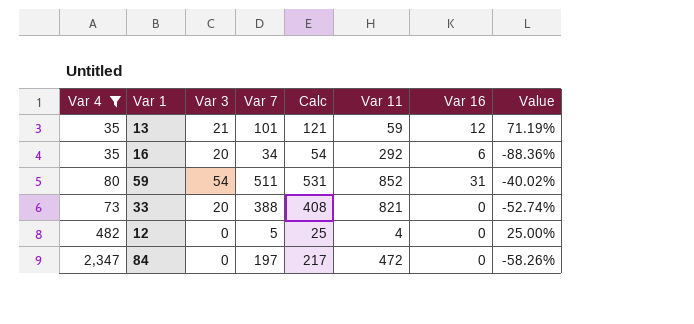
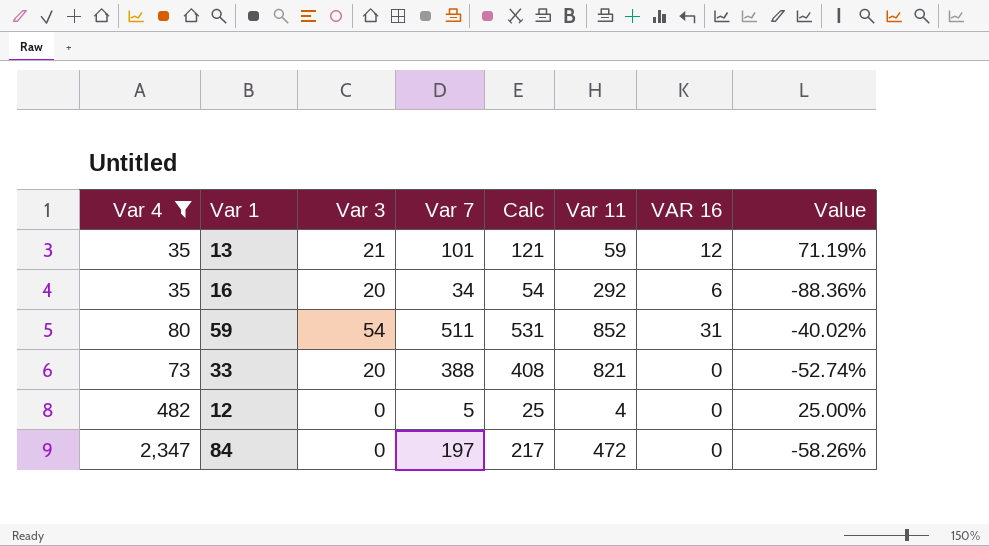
column name: Var 16 -> VAR 16

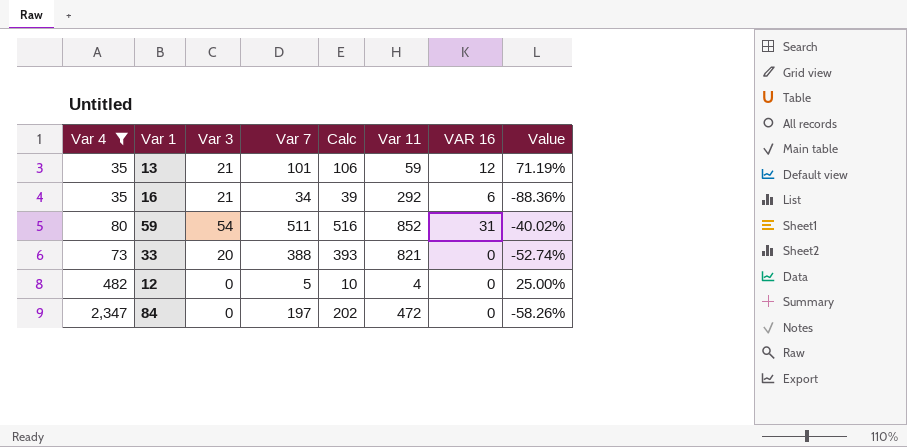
column Calc | formula: [Var 7] + 20 -> [Var 7] + 5
16 | Var 3: 20 -> 21

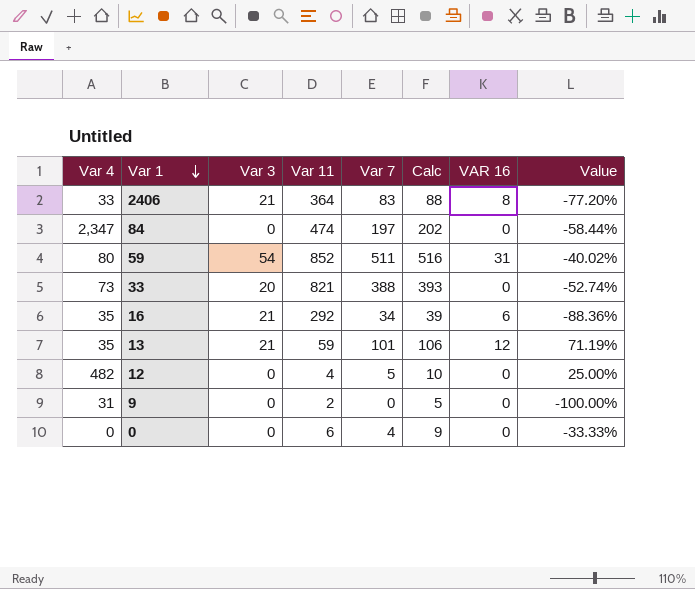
filter: Var 4 >= 35 -> none
row order: none -> Var 1 descending
column Var 11 | position: 6 -> 4
84 | Var 11: 472 -> 474
84 | Value: -58.26% -> -58.44%

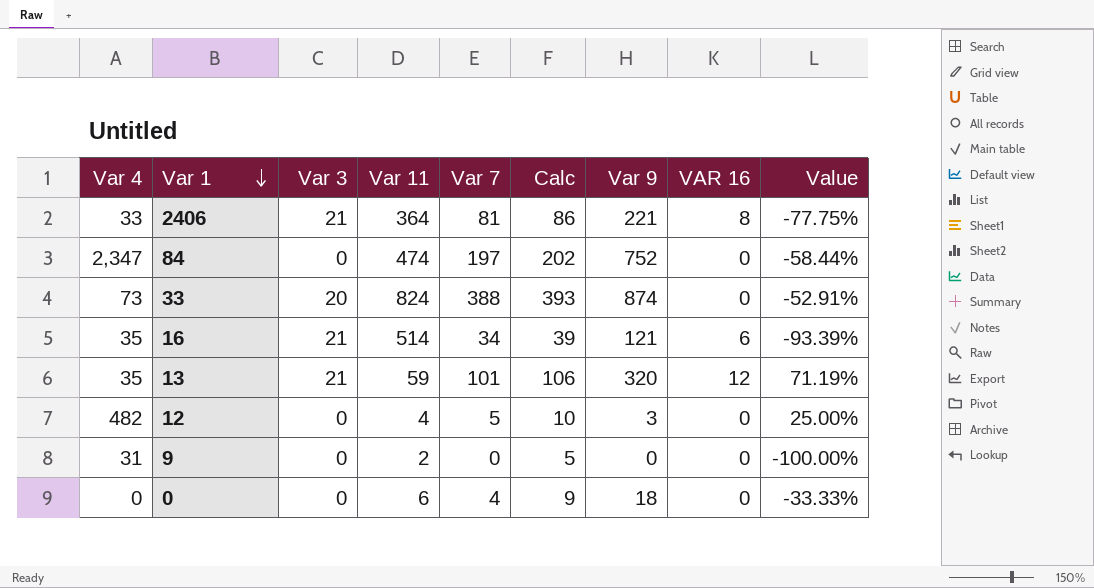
column Var 9 | position: none -> 7
row 59: 80 | 54 | 852 | 511 | 516 | 31 | -40.02% -> none
2406 | Var 7: 83 -> 81
2406 | Calc: 88 -> 86
2406 | Value: -77.20% -> -77.75%
33 | Var 11: 821 -> 824
33 | Value: -52.74% -> -52.91%
16 | Var 11: 292 -> 514
16 | Value: -88.36% -> -93.39%

